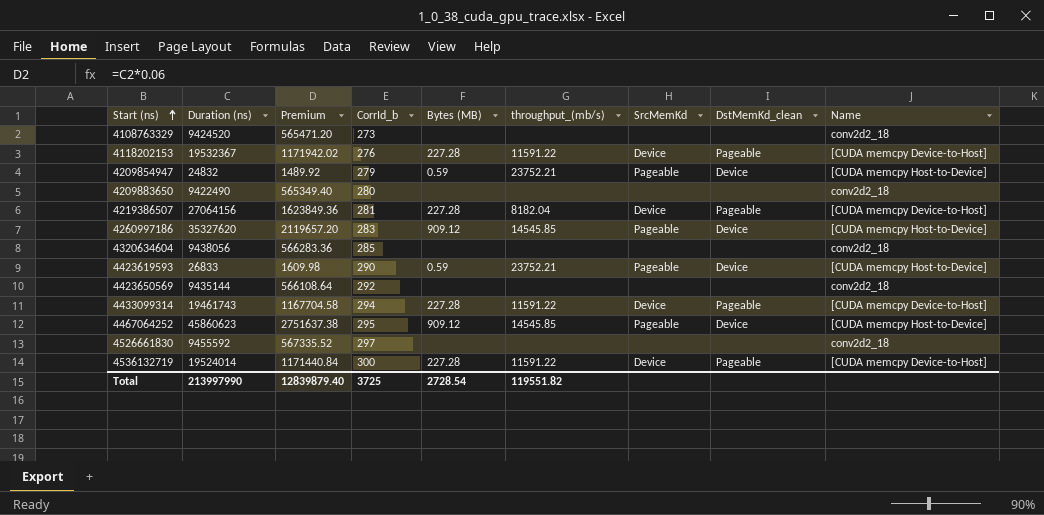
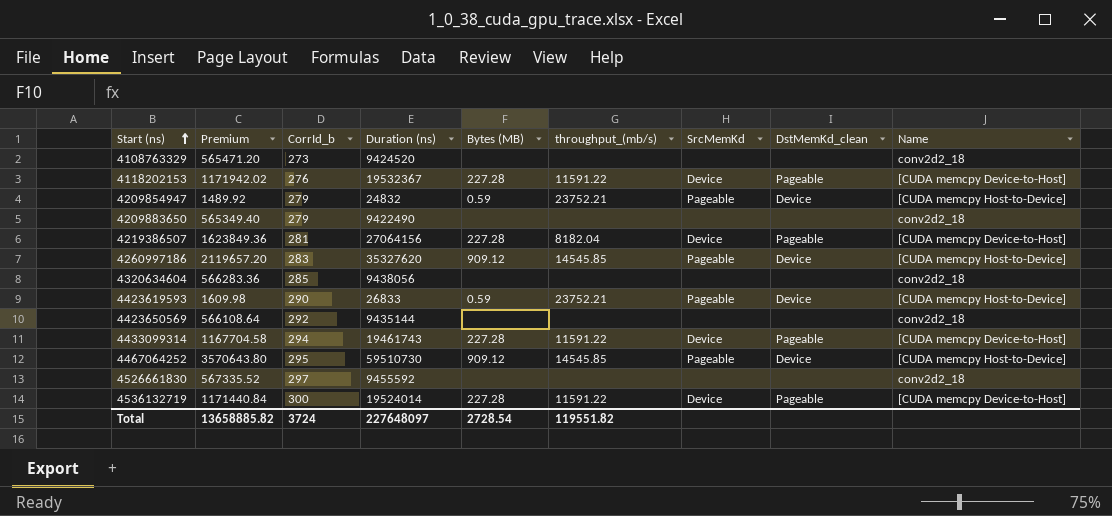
column Duration (ns) | position: 2 -> 4
4209883650 | CorrId_b: 280 -> 279
4467064252 | Premium: 2751637.38 -> 3570643.80
4467064252 | Duration (ns): 45860623 -> 59510730
Total | Premium: 12839879.40 -> 13658885.82
Total | CorrId_b: 3725 -> 3724
Total | Duration (ns): 213997990 -> 227648097

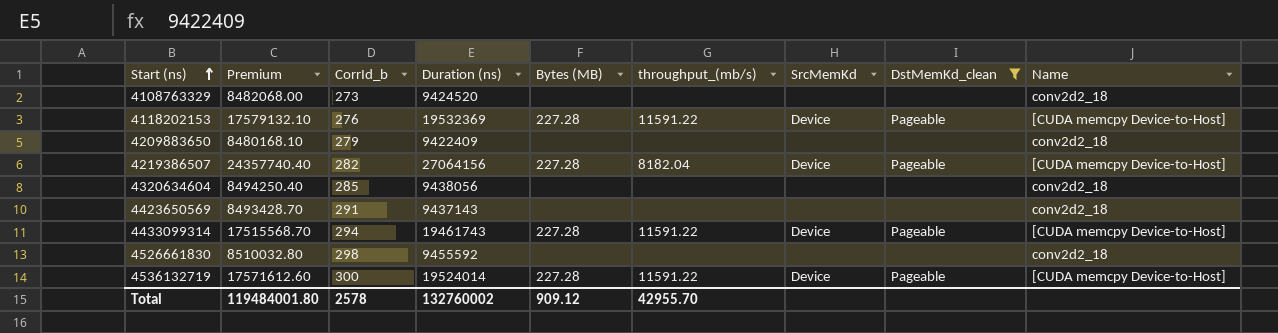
filter: none -> DstMemKd_clean != Device
column Premium | formula: [Duration (ns)] * 0.06 -> [Duration (ns)] * 0.9
4118202153 | Duration (ns): 19532367 -> 19532369
4209883650 | Duration (ns): 9422490 -> 9422409
4219386507 | CorrId_b: 281 -> 282
4423650569 | CorrId_b: 292 -> 291
4423650569 | Duration (ns): 9435144 -> 9437143
4526661830 | CorrId_b: 297 -> 298
Total | Premium: 13658885.82 -> 119484001.80
Total | CorrId_b: 3724 -> 2578
Total | Duration (ns): 227648097 -> 132760002
Total | Bytes (MB): 2728.54 -> 909.12
Total | throughput_(mb/s): 119551.82 -> 42955.70

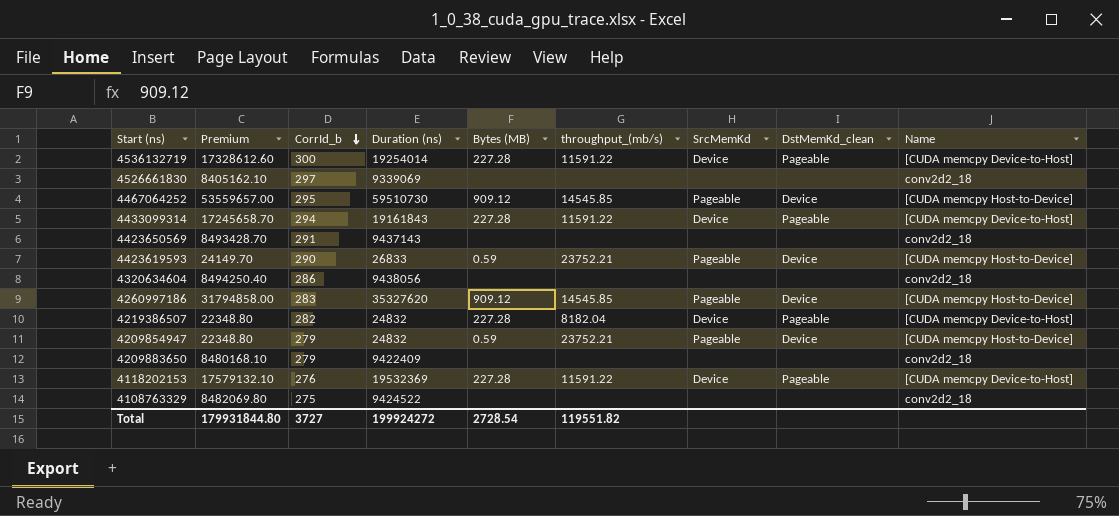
filter: DstMemKd_clean != Device -> none
row order: Start (ns) ascending -> CorrId_b descending
4536132719 | Premium: 17571612.60 -> 17328612.60
4536132719 | Duration (ns): 19524014 -> 19254014
4526661830 | Premium: 8510032.80 -> 8405162.10
4526661830 | CorrId_b: 298 -> 297
4526661830 | Duration (ns): 9455592 -> 9339069
4433099314 | Premium: 17515568.70 -> 17245658.70
4433099314 | Duration (ns): 19461743 -> 19161843
4320634604 | CorrId_b: 285 -> 286
4219386507 | Premium: 24357740.40 -> 22348.80
4219386507 | Duration (ns): 27064156 -> 24832
4108763329 | Premium: 8482068.00 -> 8482069.80
4108763329 | CorrId_b: 273 -> 275
4108763329 | Duration (ns): 9424520 -> 9424522
Total | Premium: 119484001.80 -> 179931844.80
Total | CorrId_b: 2578 -> 3727
Total | Duration (ns): 132760002 -> 199924272
Total | Bytes (MB): 909.12 -> 2728.54
Total | throughput_(mb/s): 42955.70 -> 119551.82

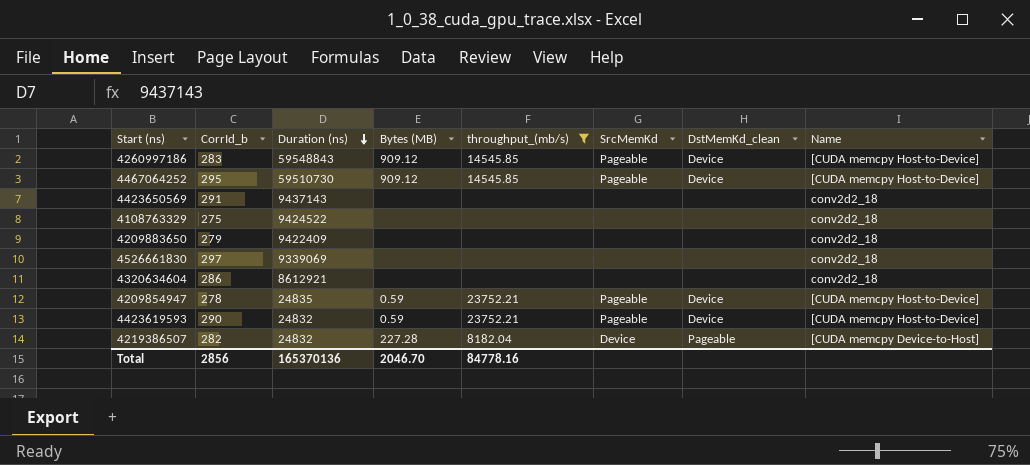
filter: none -> throughput_(mb/s) != 11591.22
row order: CorrId_b descending -> Duration (ns) descending
column Premium | formula: [Duration (ns)] * 0.9 -> none
4260997186 | Duration (ns): 35327620 -> 59548843
4320634604 | Duration (ns): 9438056 -> 8612921
4209854947 | CorrId_b: 279 -> 278
4209854947 | Duration (ns): 24832 -> 24835
4423619593 | Duration (ns): 26833 -> 24832
Total | CorrId_b: 3727 -> 2856
Total | Duration (ns): 199924272 -> 165370136
Total | Bytes (MB): 2728.54 -> 2046.70
Total | throughput_(mb/s): 119551.82 -> 84778.16

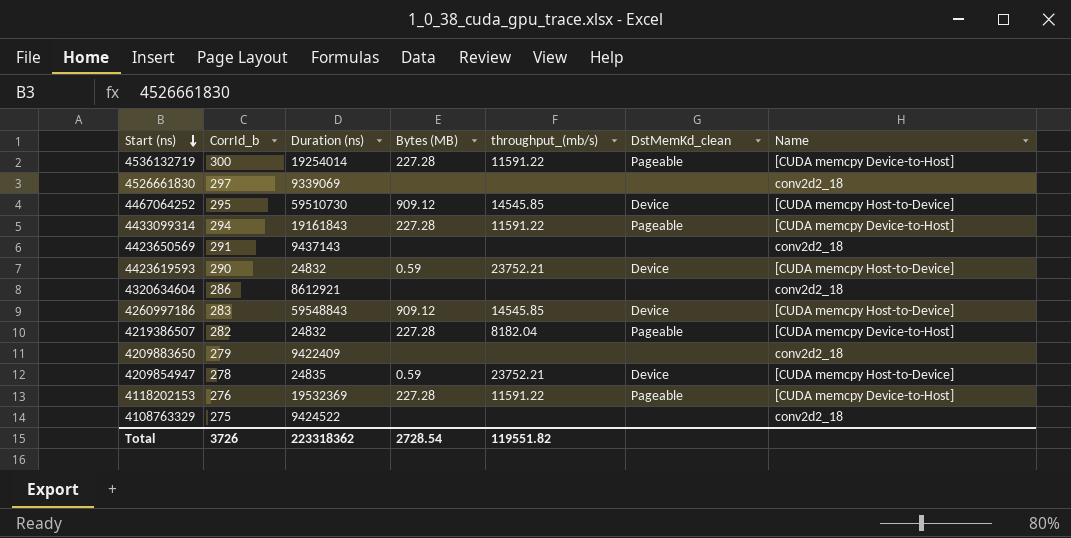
filter: throughput_(mb/s) != 11591.22 -> none
row order: Duration (ns) descending -> Start (ns) descending
column SrcMemKd | position: 6 -> none
Total | CorrId_b: 2856 -> 3726
Total | Duration (ns): 165370136 -> 223318362
Total | Bytes (MB): 2046.70 -> 2728.54
Total | throughput_(mb/s): 84778.16 -> 119551.82

